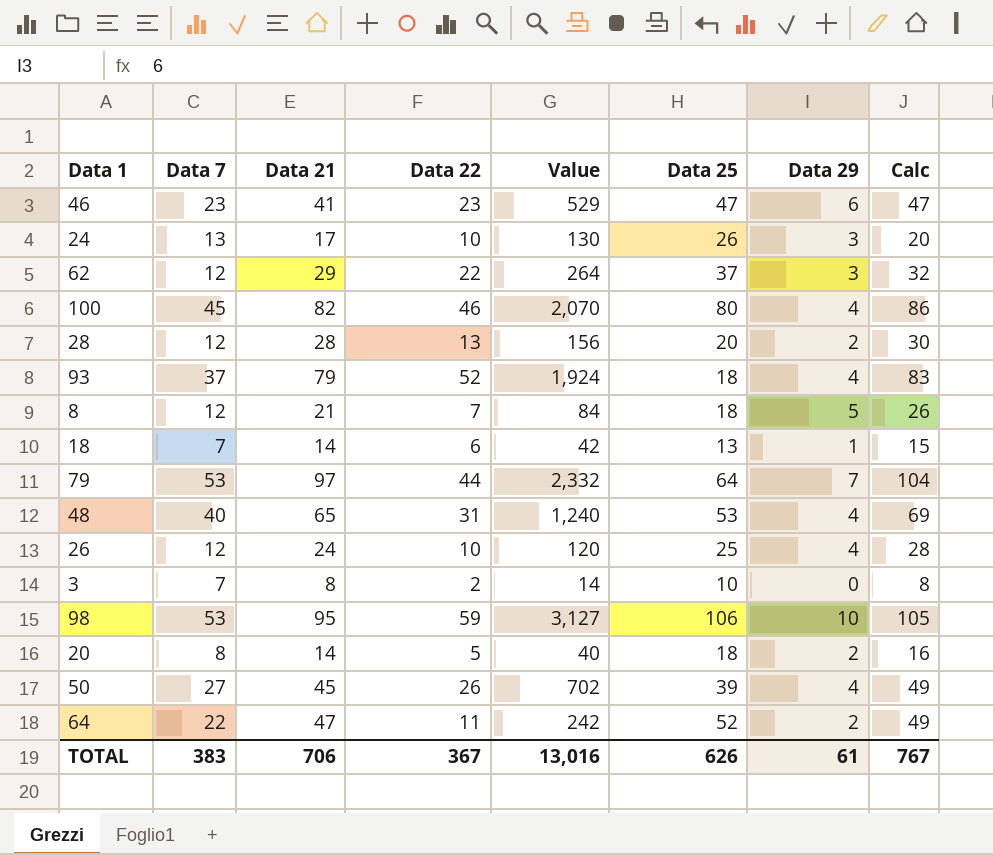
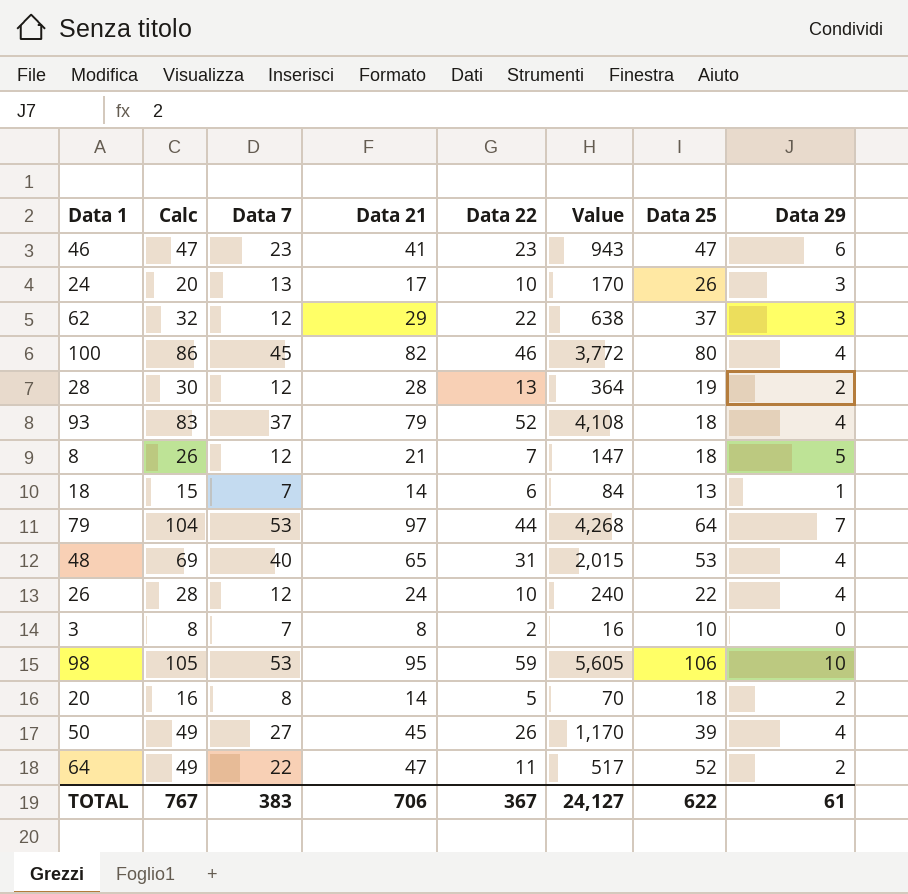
column Calc | position: 8 -> 2
column Value | formula: [Data 7] * [Data 22] -> [Data 21] * [Data 22]
28 | Data 25: 20 -> 19
26 | Data 25: 25 -> 22
TOTAL | Value: 13,016 -> 24,127
TOTAL | Data 25: 626 -> 622

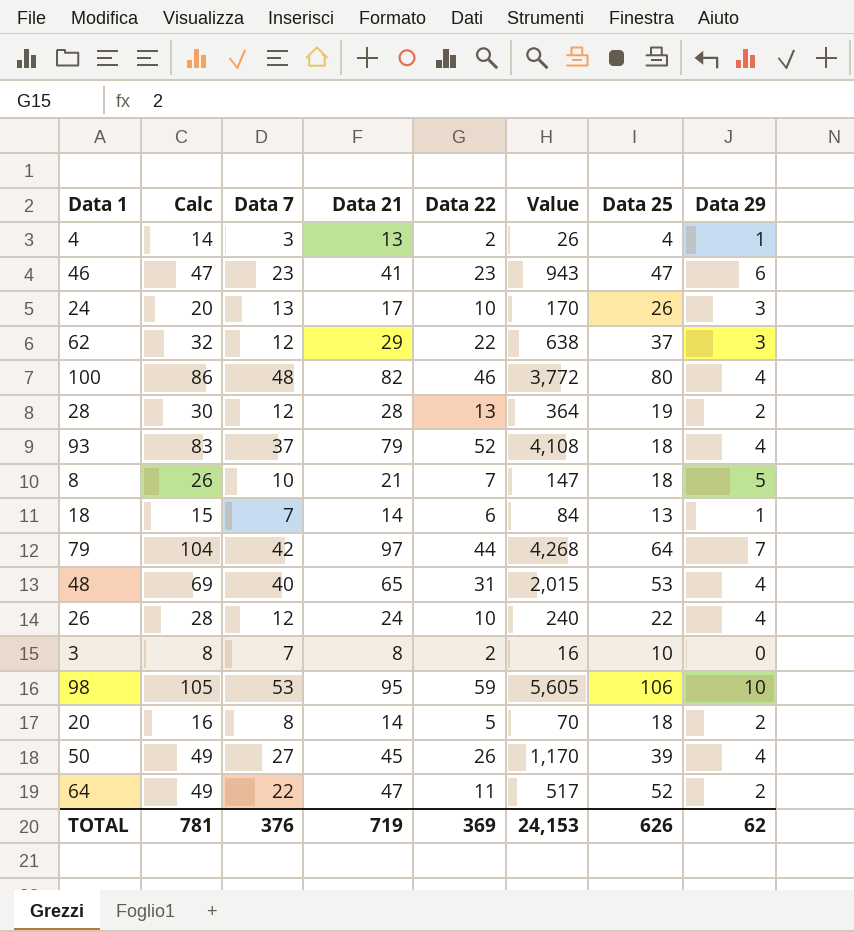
row 4: none -> 14 | 3 | 13 | 2 | 26 | 4 | 1
100 | Data 7: 45 -> 48
8 | Data 7: 12 -> 10
79 | Data 7: 53 -> 42
TOTAL | Calc: 767 -> 781
TOTAL | Data 7: 383 -> 376
TOTAL | Data 21: 706 -> 719
TOTAL | Data 22: 367 -> 369
TOTAL | Value: 24,127 -> 24,153
TOTAL | Data 25: 622 -> 626
TOTAL | Data 29: 61 -> 62

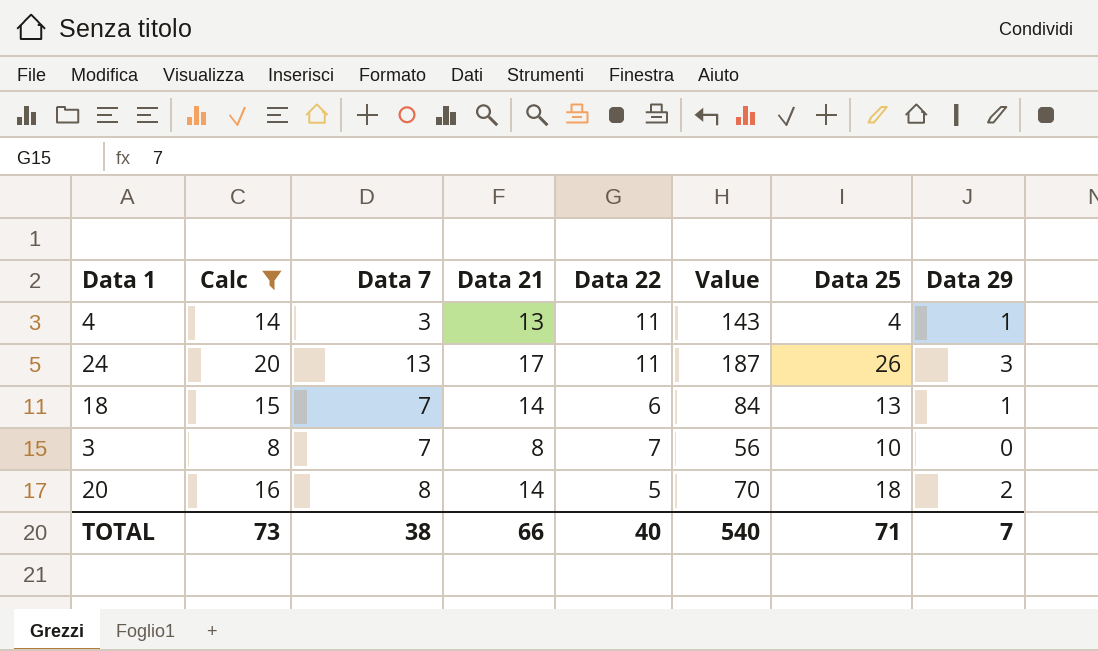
filter: none -> Calc <= 20
4 | Data 22: 2 -> 11
4 | Value: 26 -> 143
24 | Data 22: 10 -> 11
24 | Value: 170 -> 187
3 | Data 22: 2 -> 7
3 | Value: 16 -> 56
TOTAL | Calc: 781 -> 73
TOTAL | Data 7: 376 -> 38
TOTAL | Data 21: 719 -> 66
TOTAL | Data 22: 369 -> 40
TOTAL | Value: 24,153 -> 540
TOTAL | Data 25: 626 -> 71
TOTAL | Data 29: 62 -> 7

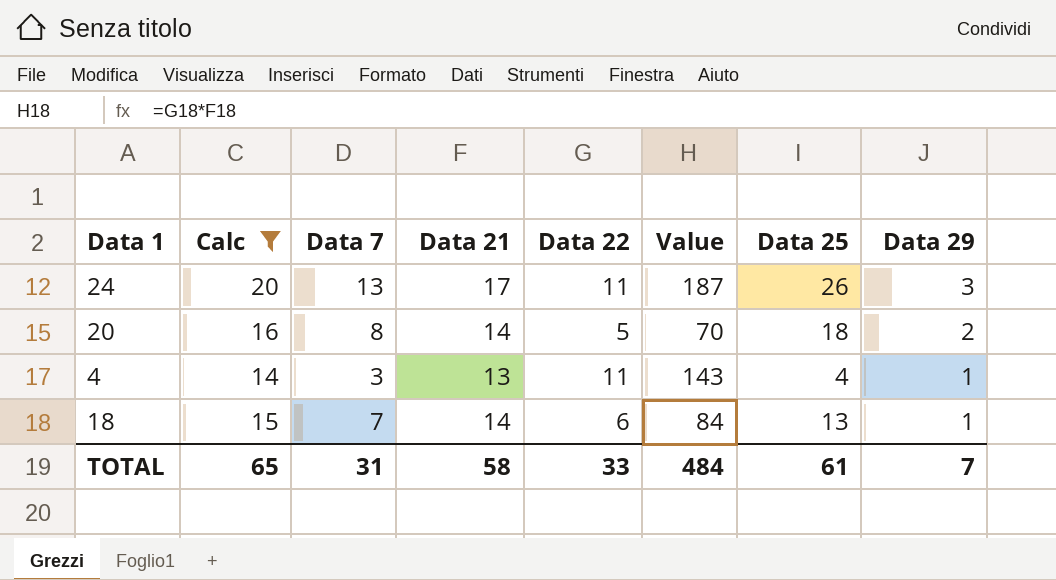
row order: none -> Data 29 descending
row 3: 8 | 7 | 8 | 7 | 56 | 10 | 0 -> none
TOTAL | Calc: 73 -> 65
TOTAL | Data 7: 38 -> 31
TOTAL | Data 21: 66 -> 58
TOTAL | Data 22: 40 -> 33
TOTAL | Value: 540 -> 484
TOTAL | Data 25: 71 -> 61

